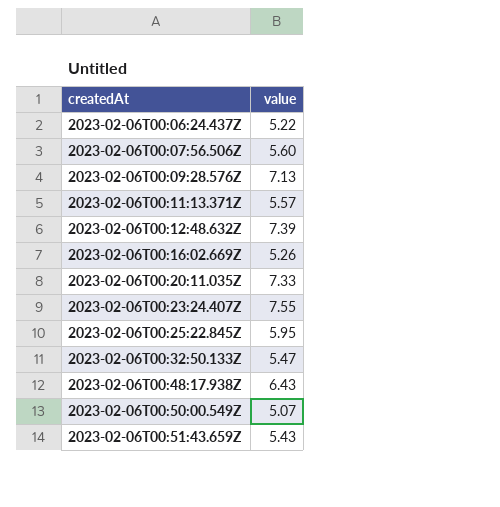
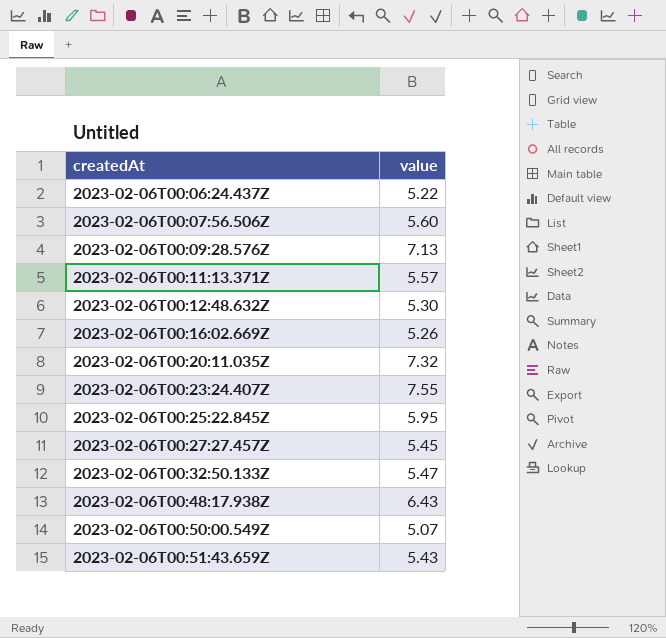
2023-02-06T00:12:48.632Z | value: 7.39 -> 5.30
2023-02-06T00:20:11.035Z | value: 7.33 -> 7.32
row 2023-02-06T00:27:27.457Z: none -> 5.45

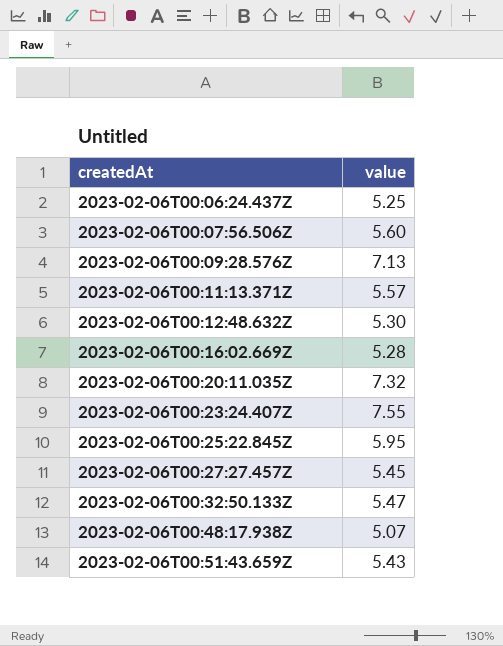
row 2023-02-06T00:50:00.549Z: 5.07 -> none
2023-02-06T00:06:24.437Z | value: 5.22 -> 5.25
2023-02-06T00:16:02.669Z | value: 5.26 -> 5.28
2023-02-06T00:48:17.938Z | value: 6.43 -> 5.07

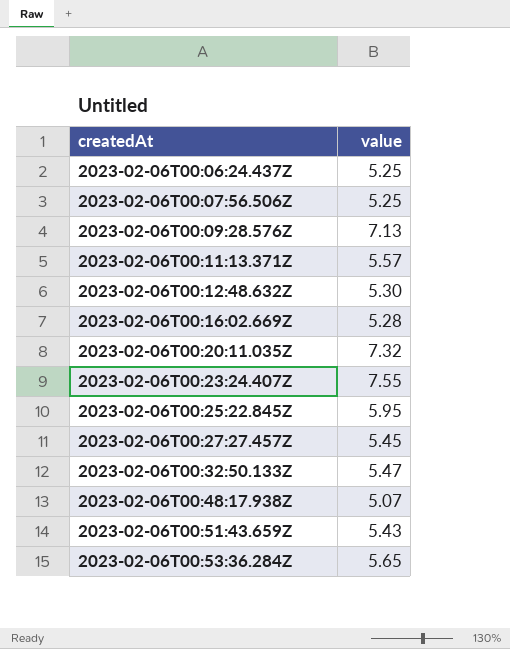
2023-02-06T00:07:56.506Z | value: 5.60 -> 5.25
row 2023-02-06T00:53:36.284Z: none -> 5.65

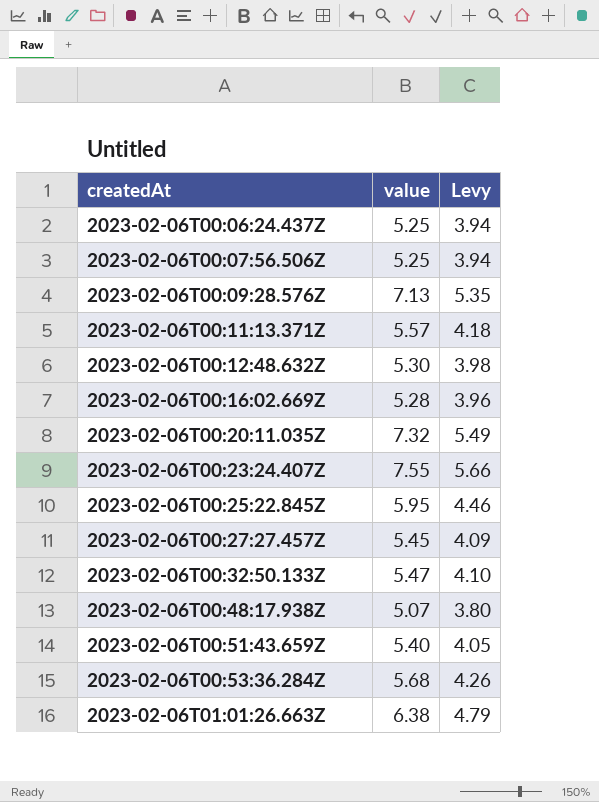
column Levy | formula: none -> [value] * 0.75
2023-02-06T00:51:43.659Z | value: 5.43 -> 5.40
2023-02-06T00:53:36.284Z | value: 5.65 -> 5.68
row 2023-02-06T01:01:26.663Z: none -> 6.38 | 4.79

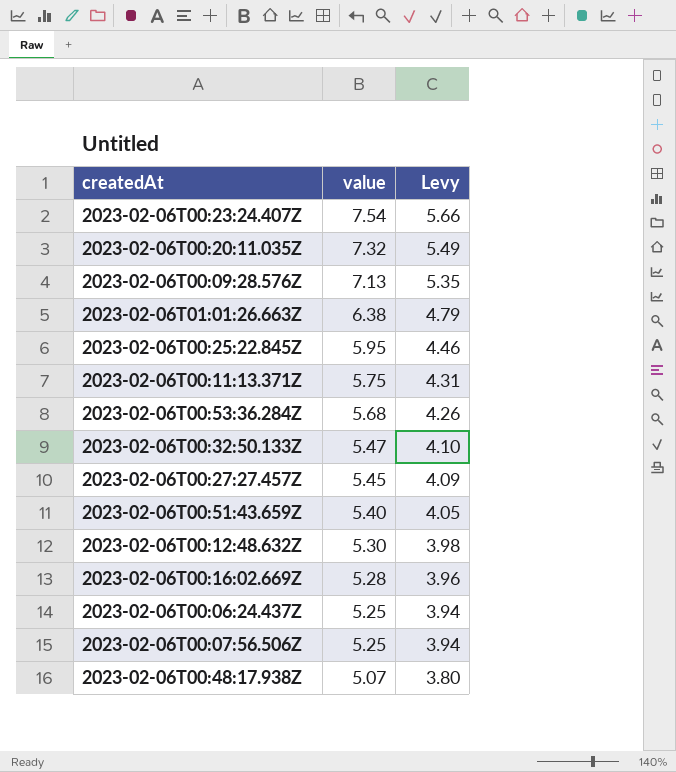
row order: createdAt ascending -> value descending
2023-02-06T00:23:24.407Z | value: 7.55 -> 7.54
2023-02-06T00:11:13.371Z | value: 5.57 -> 5.75
2023-02-06T00:11:13.371Z | Levy: 4.18 -> 4.31

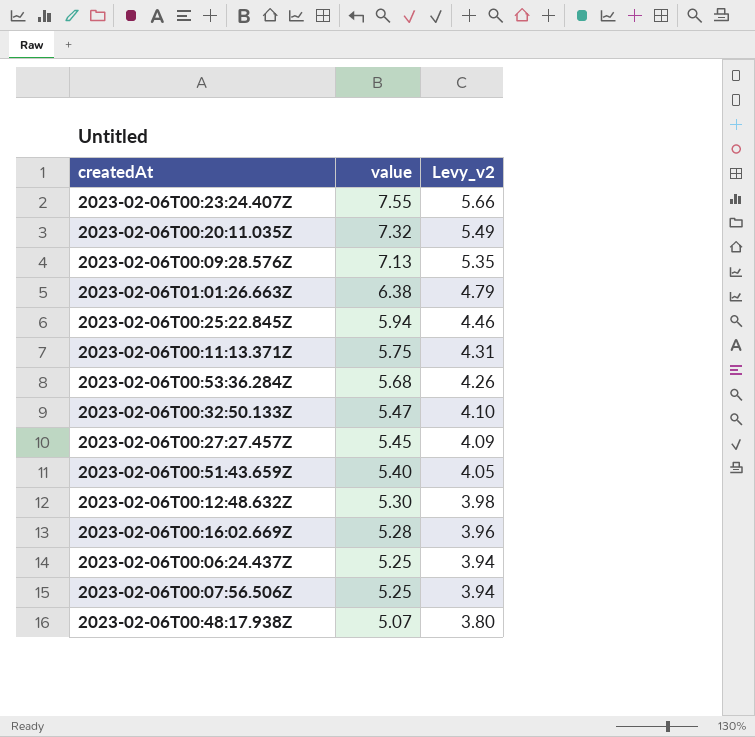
column name: Levy -> Levy_v2
2023-02-06T00:23:24.407Z | value: 7.54 -> 7.55
2023-02-06T00:25:22.845Z | value: 5.95 -> 5.94

